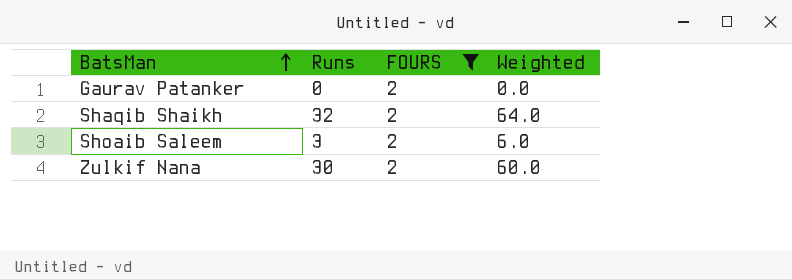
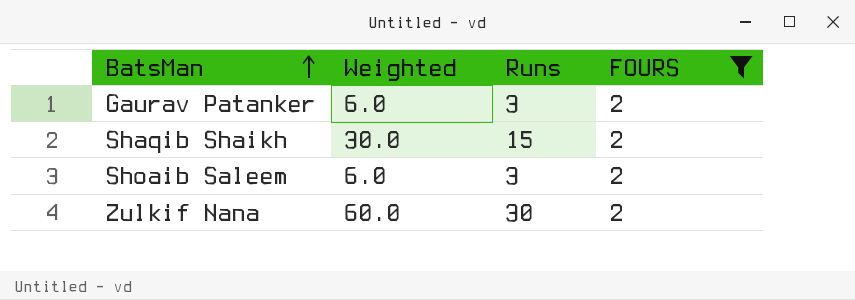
column Weighted | position: 4 -> 2
Gaurav Patanker | Weighted: 0.0 -> 6.0
Gaurav Patanker | Runs: 0 -> 3
Shaqib Shaikh | Weighted: 64.0 -> 30.0
Shaqib Shaikh | Runs: 32 -> 15

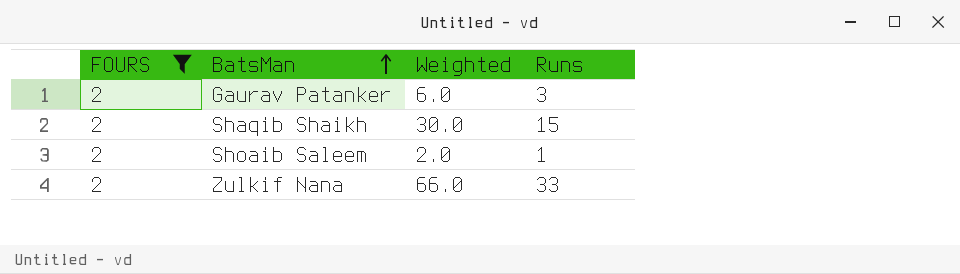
column FOURS | position: 4 -> 1
Shoaib Saleem | Weighted: 6.0 -> 2.0
Shoaib Saleem | Runs: 3 -> 1
Zulkif Nana | Weighted: 60.0 -> 66.0
Zulkif Nana | Runs: 30 -> 33

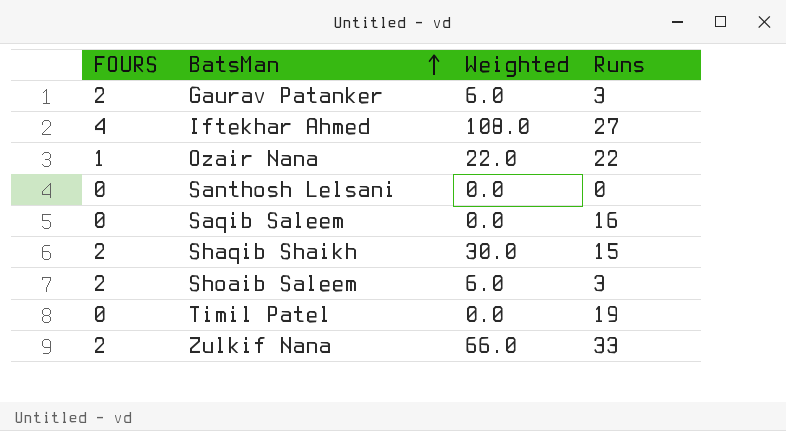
filter: FOURS = 2 -> none
Shoaib Saleem | Weighted: 2.0 -> 6.0
Shoaib Saleem | Runs: 1 -> 3

